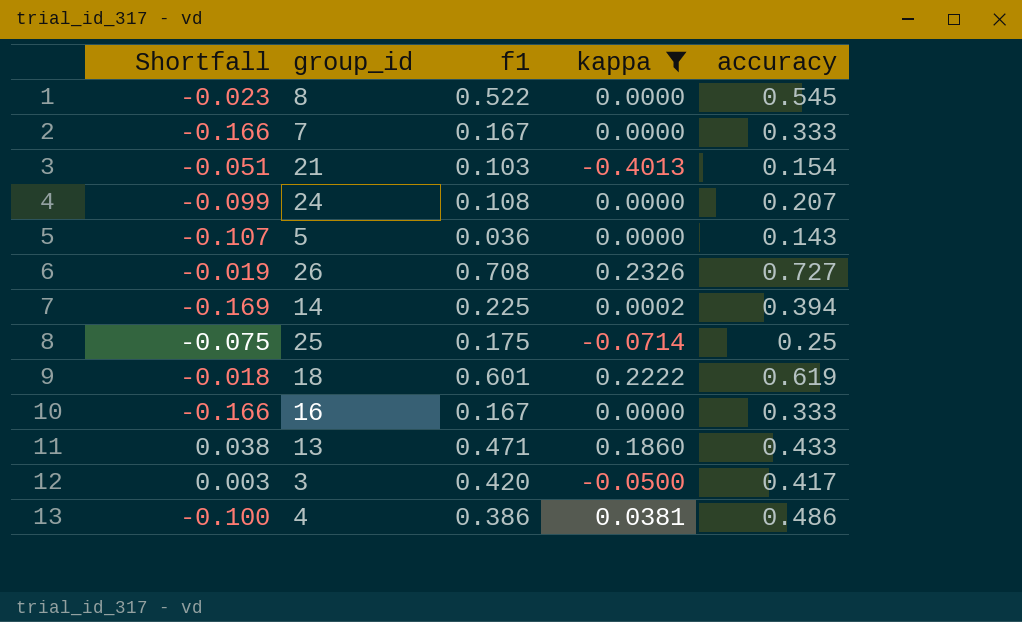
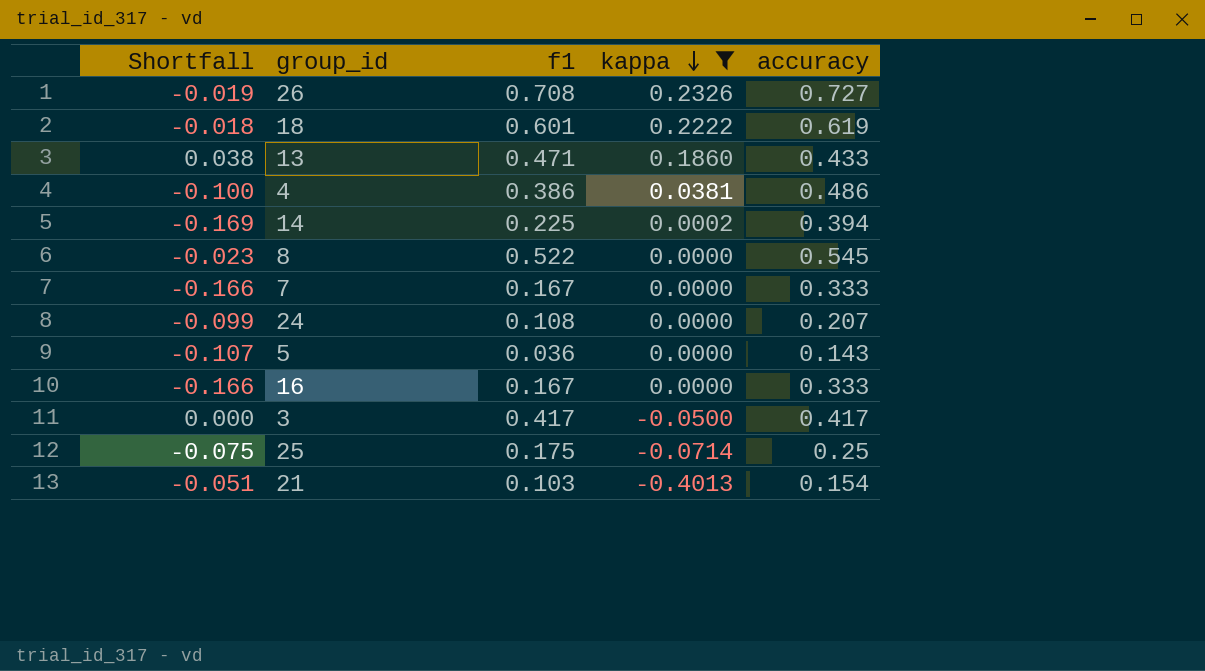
row order: none -> kappa descending
3 | Shortfall: 0.003 -> 0.000
3 | f1: 0.420 -> 0.417

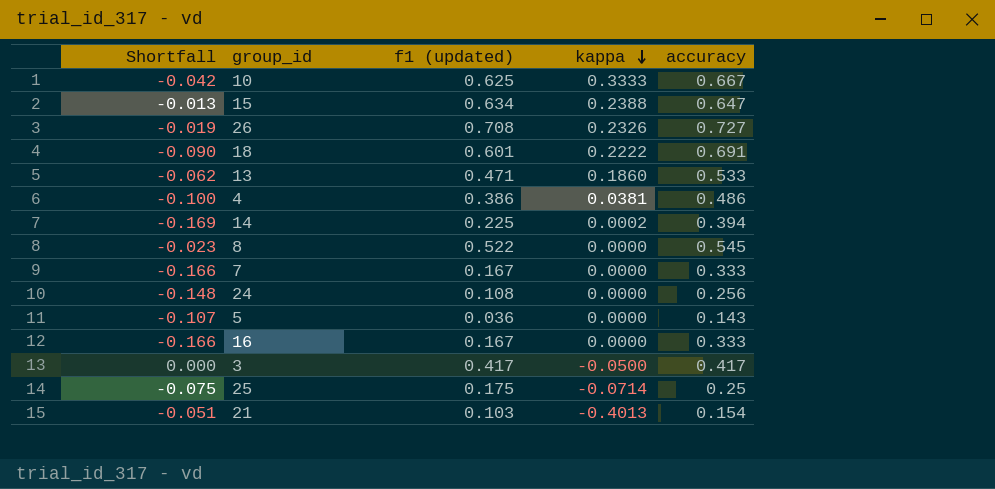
filter: kappa <= 0.2326 -> none
column name: f1 -> f1 (updated)
18 | Shortfall: -0.018 -> -0.090
18 | accuracy: 0.619 -> 0.691
13 | Shortfall: 0.038 -> -0.062
13 | accuracy: 0.433 -> 0.533
24 | Shortfall: -0.099 -> -0.148
24 | accuracy: 0.207 -> 0.256

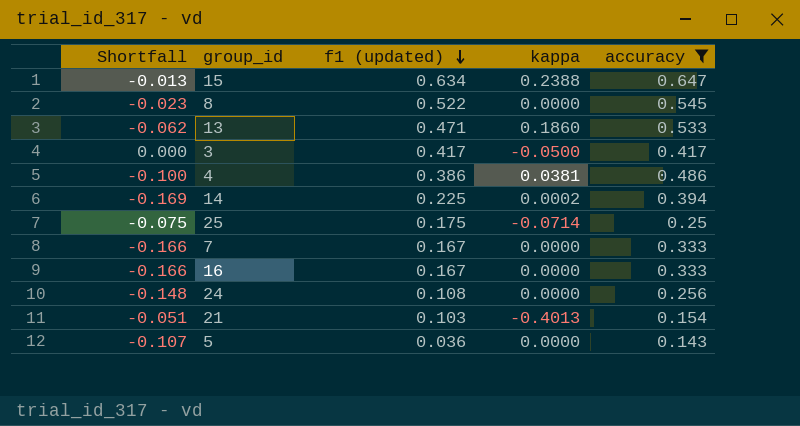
filter: none -> accuracy <= 0.647
row order: kappa descending -> f1 (updated) descending

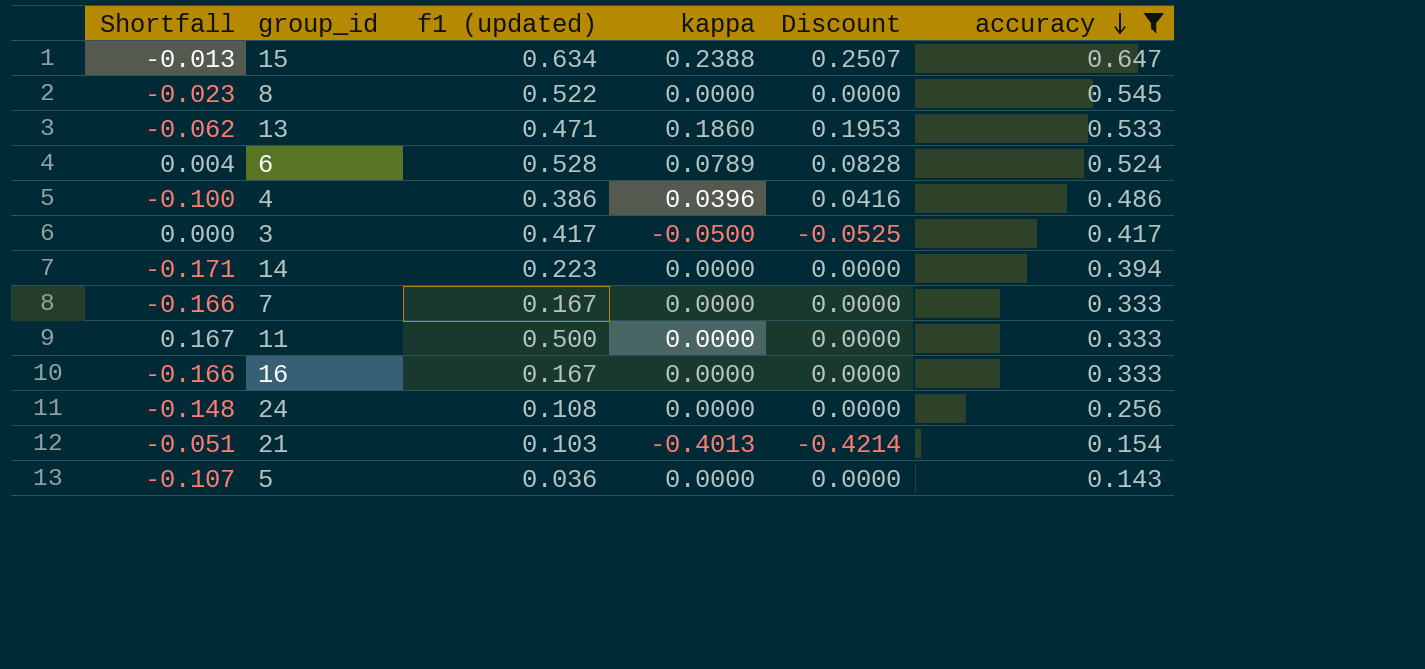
row order: f1 (updated) descending -> accuracy descending
column Discount | formula: none -> [kappa] * 1.05
row 25: -0.075 | 0.175 | -0.0714 | 0.25 -> none
row 6: none -> 0.004 | 0.528 | 0.0789 | 0.0828 | 0.524
4 | kappa: 0.0381 -> 0.0396
14 | Shortfall: -0.169 -> -0.171
14 | f1 (updated): 0.225 -> 0.223
14 | kappa: 0.0002 -> 0.0000
row 11: none -> 0.167 | 0.500 | 0.0000 | 0.0000 | 0.333

